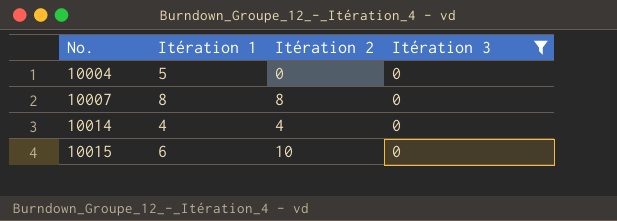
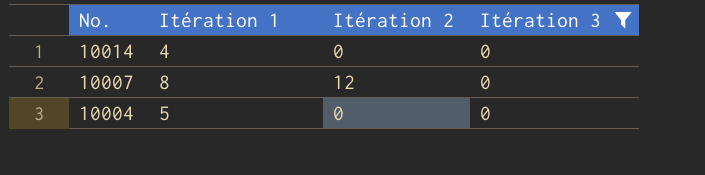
row order: No. ascending -> No. descending
row 10015: 6 | 10 | 0 -> none
10014 | Itération 2: 4 -> 0
10007 | Itération 2: 8 -> 12

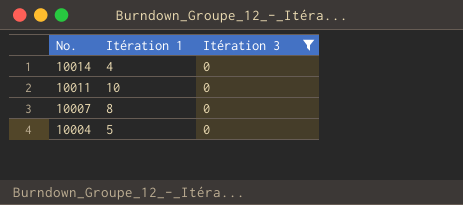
column Itération 2 | position: 3 -> none
row 10011: none -> 10 | 0

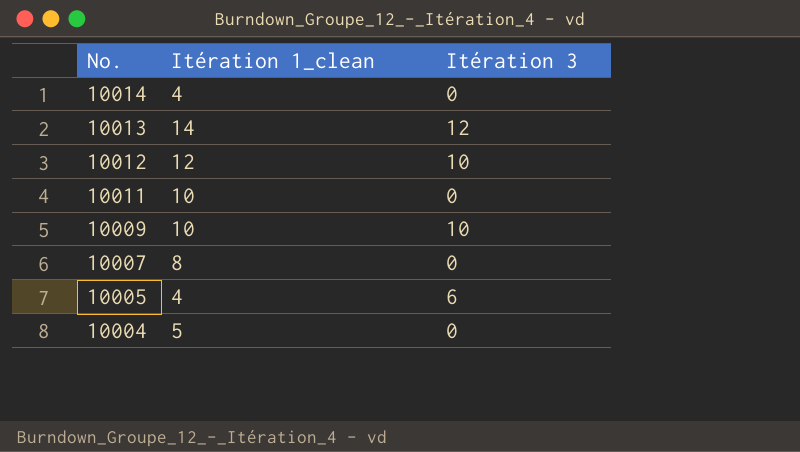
filter: Itération 3 = 0 -> none
column name: Itération 1 -> Itération 1_clean

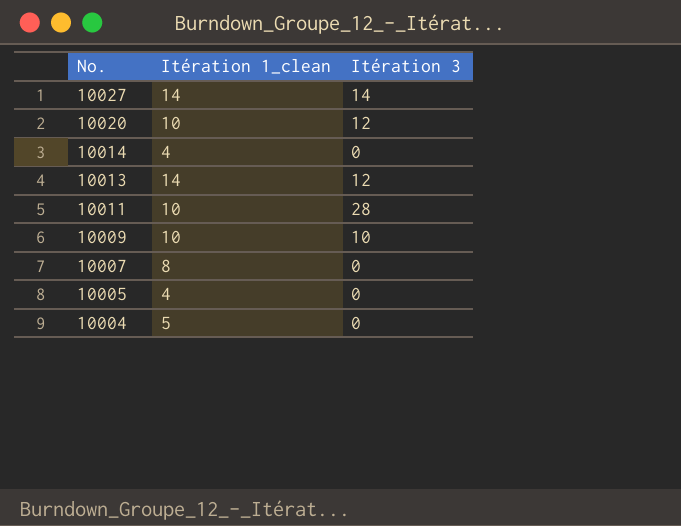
row 10012: 12 | 10 -> none
row 10027: none -> 14 | 14
row 10020: none -> 10 | 12
10011 | Itération 3: 0 -> 28
10005 | Itération 3: 6 -> 0

